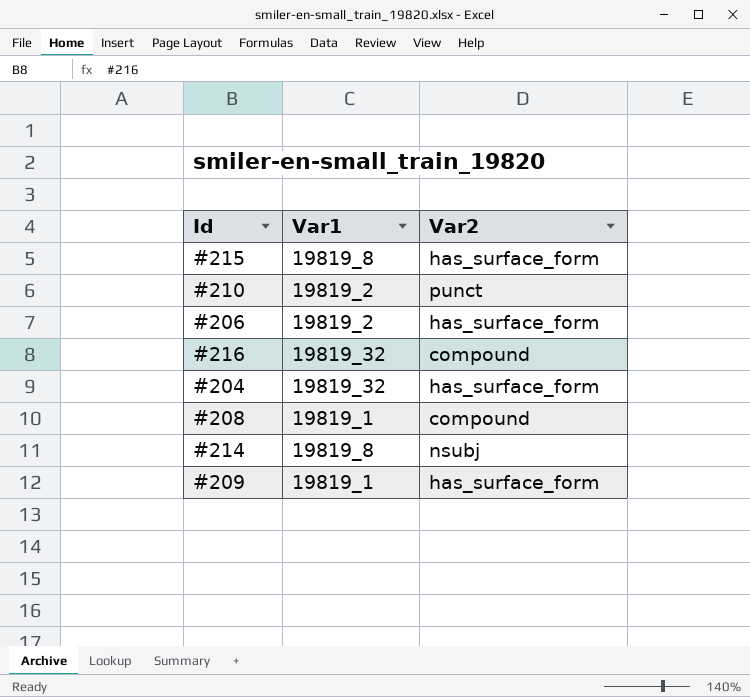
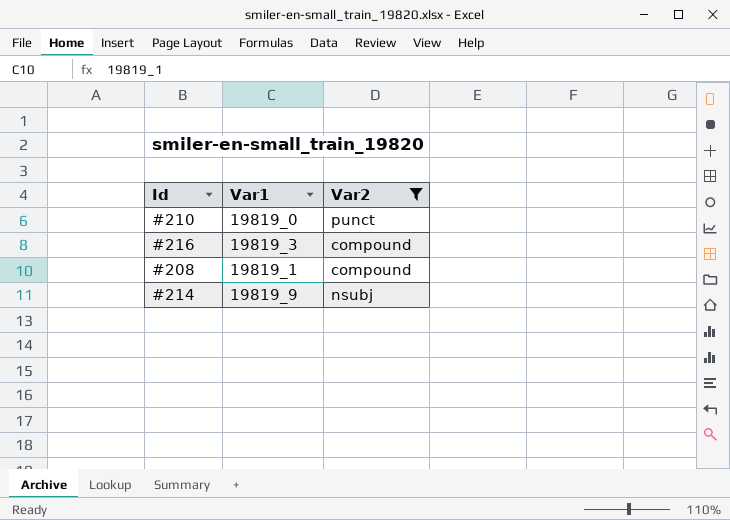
filter: none -> Var2 != has_surface_form
#210 | Var1: 19819_2 -> 19819_0
#216 | Var1: 19819_32 -> 19819_3
#214 | Var1: 19819_8 -> 19819_9

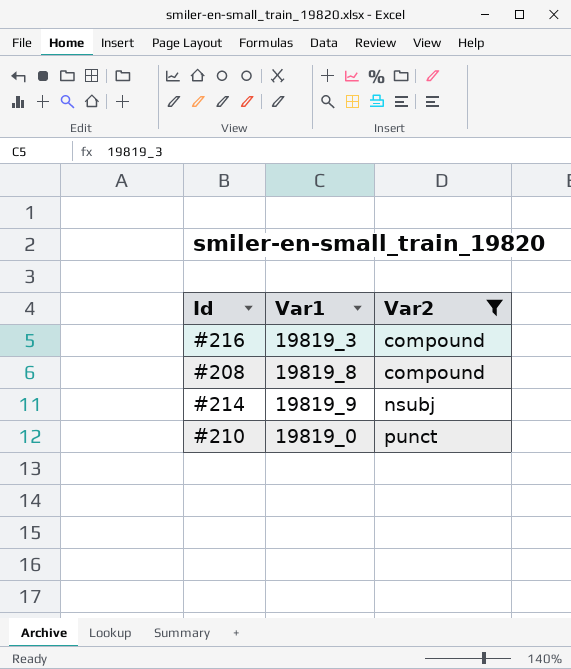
row order: none -> Var2 ascending
#208 | Var1: 19819_1 -> 19819_8

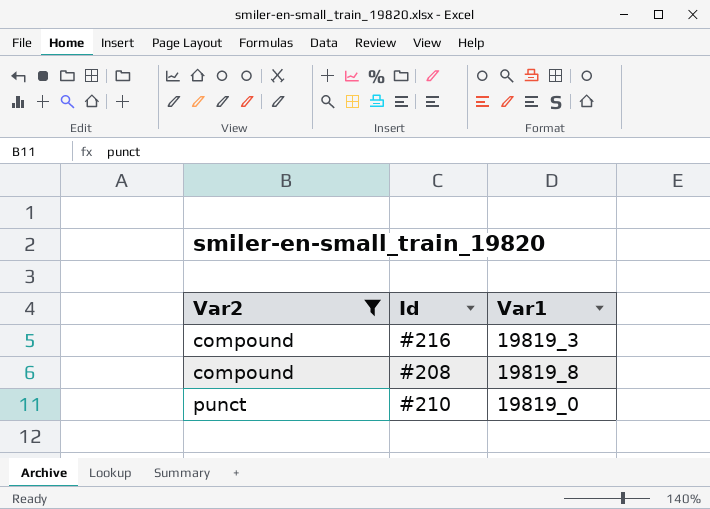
column Var2 | position: 3 -> 1
row #214: 19819_9 | nsubj -> none

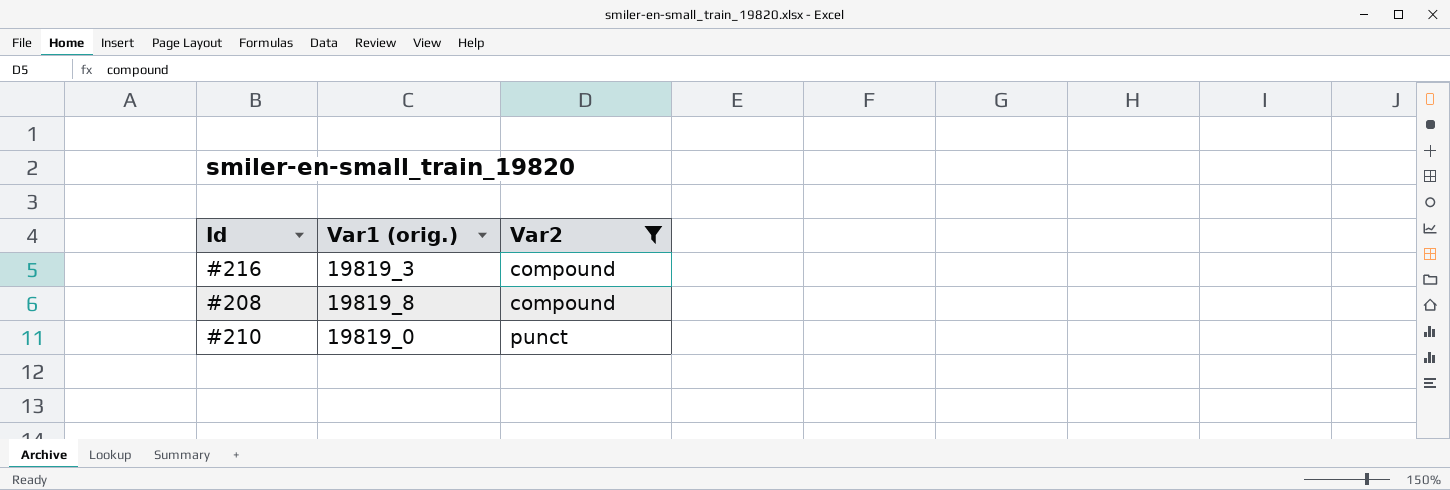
column name: Var1 -> Var1 (orig.)
column Var2 | position: 1 -> 3

